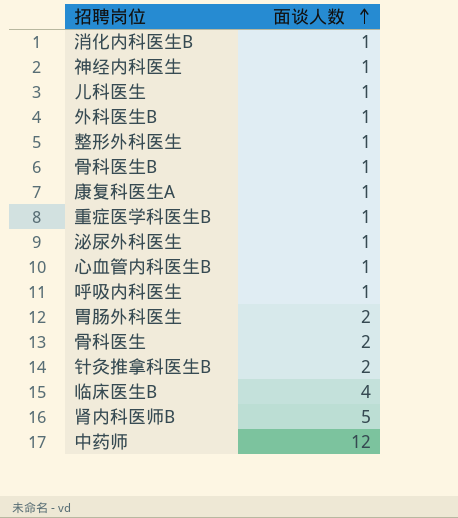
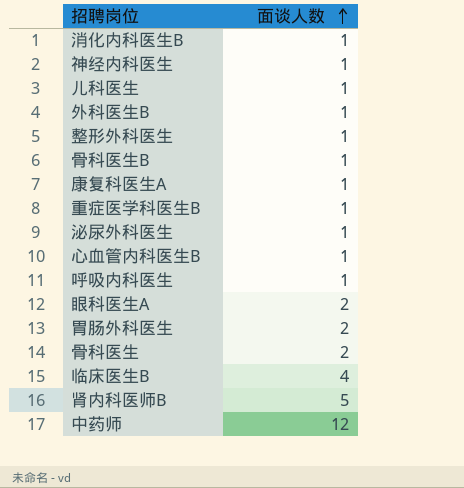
row 针灸推拿科医生B: 2 -> none
row 眼科医生A: none -> 2

